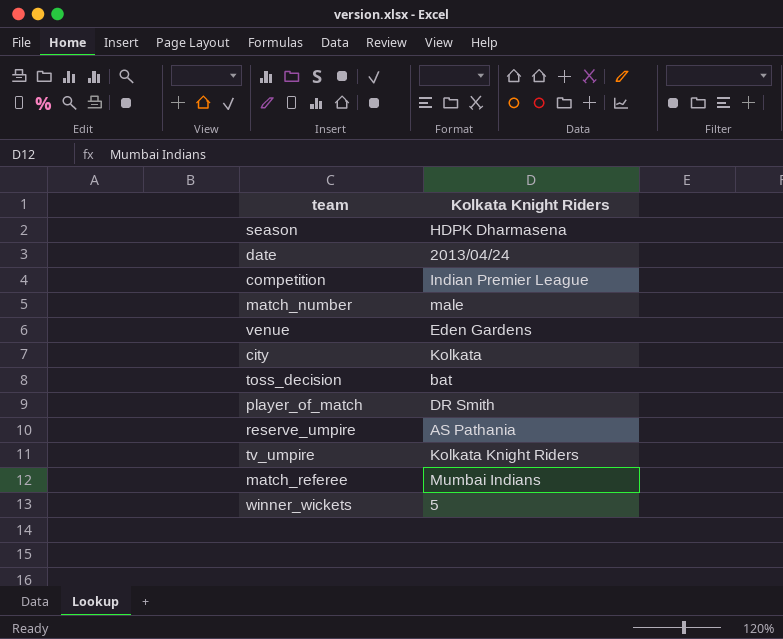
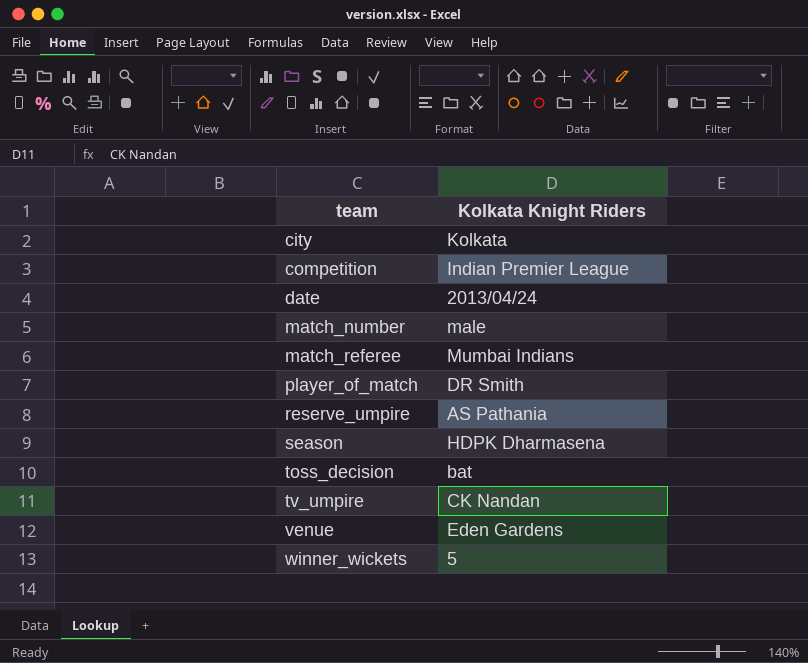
row order: none -> team ascending
tv_umpire | Kolkata Knight Riders: Kolkata Knight Riders -> CK Nandan

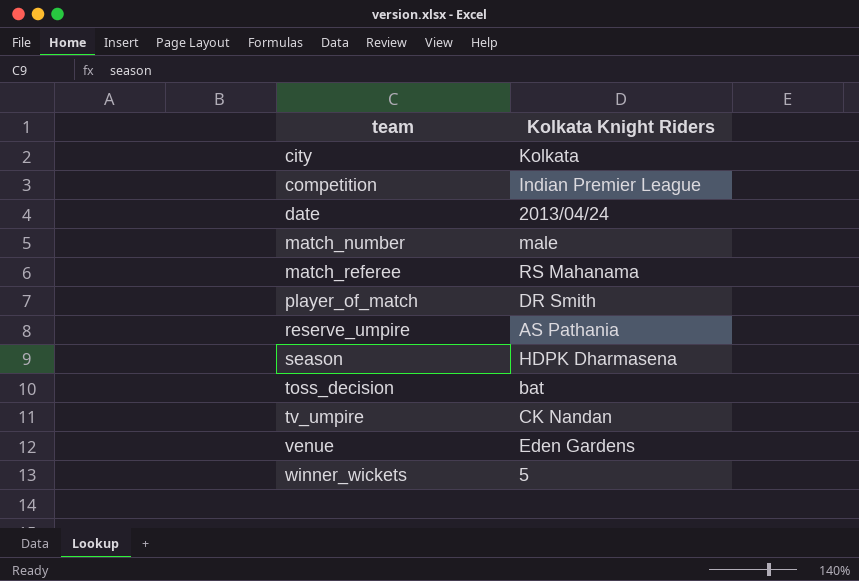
match_referee | Kolkata Knight Riders: Mumbai Indians -> RS Mahanama

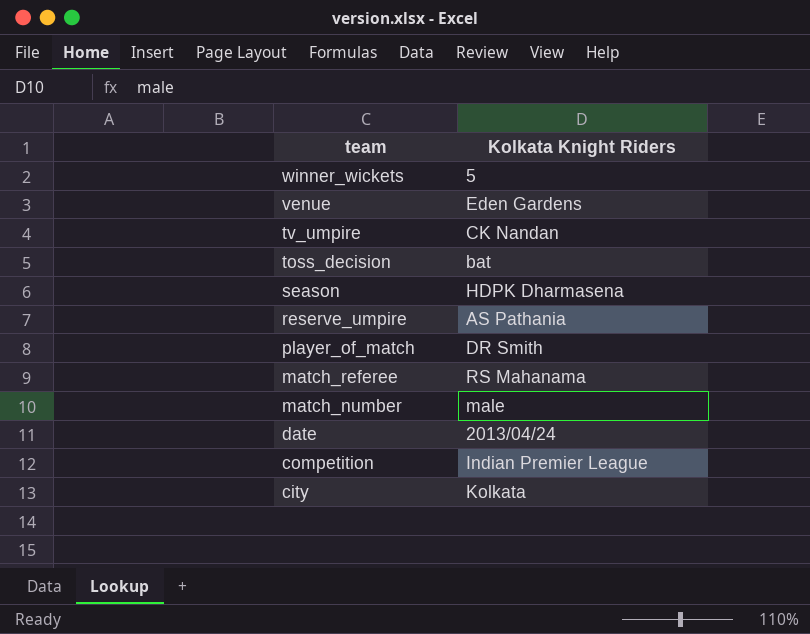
row order: team ascending -> team descending

